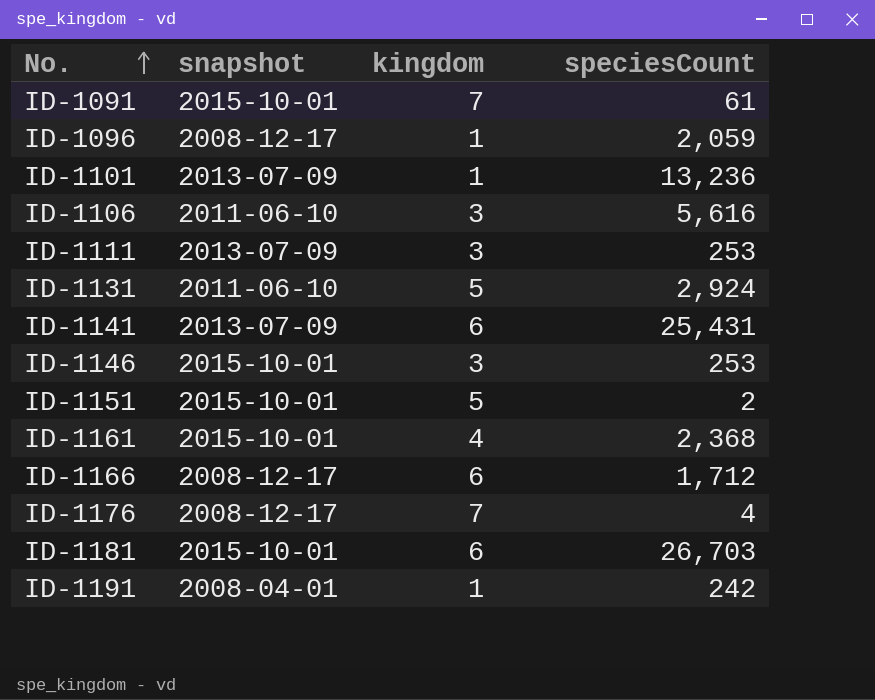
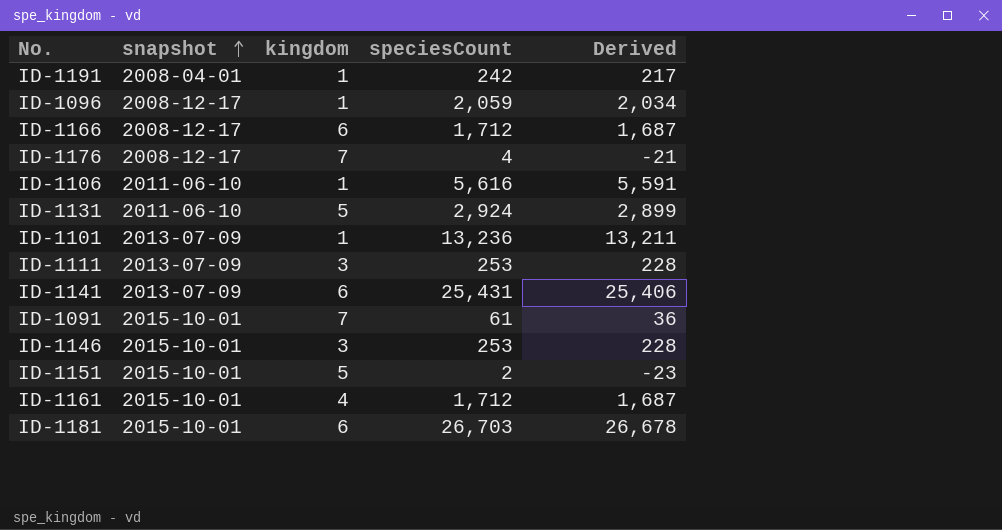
row order: No. ascending -> snapshot ascending
column Derived | formula: none -> [speciesCount] - 25
ID-1106 | kingdom: 3 -> 1
ID-1161 | speciesCount: 2,368 -> 1,712

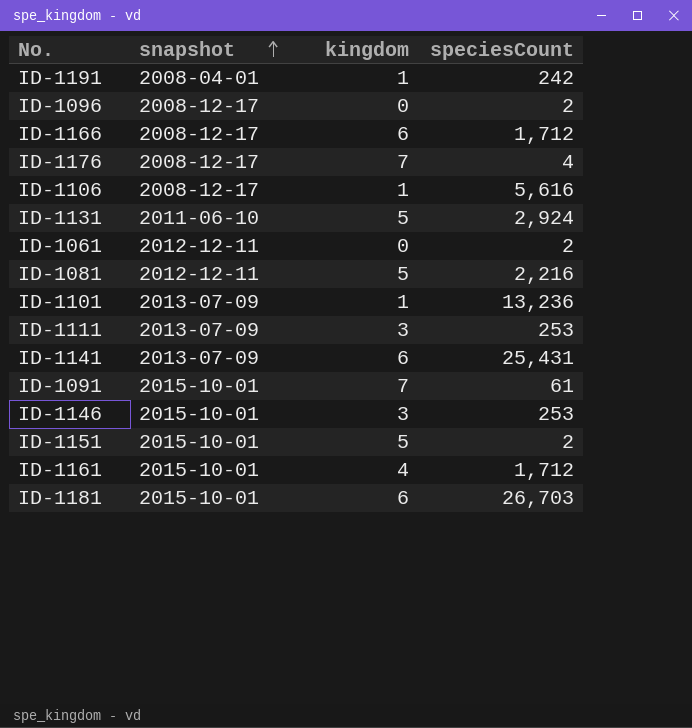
column Derived | formula: [speciesCount] - 25 -> none
ID-1096 | kingdom: 1 -> 0
ID-1096 | speciesCount: 2,059 -> 2
ID-1106 | snapshot: 2011-06-10 -> 2008-12-17
row ID-1061: none -> 2012-12-11 | 0 | 2
row ID-1081: none -> 2012-12-11 | 5 | 2,216

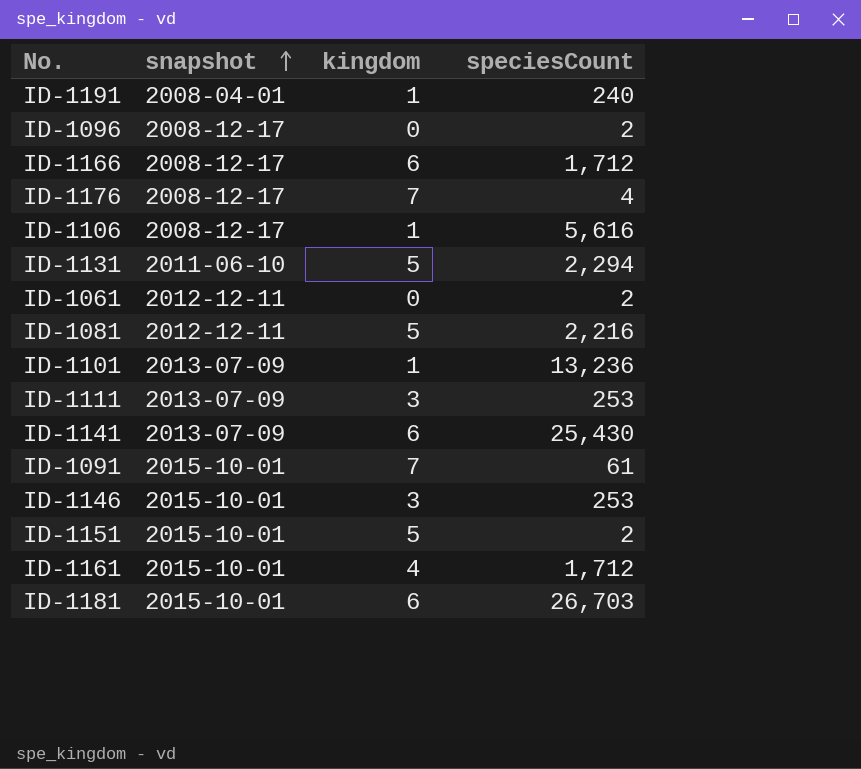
ID-1191 | speciesCount: 242 -> 240
ID-1131 | speciesCount: 2,924 -> 2,294
ID-1141 | speciesCount: 25,431 -> 25,430

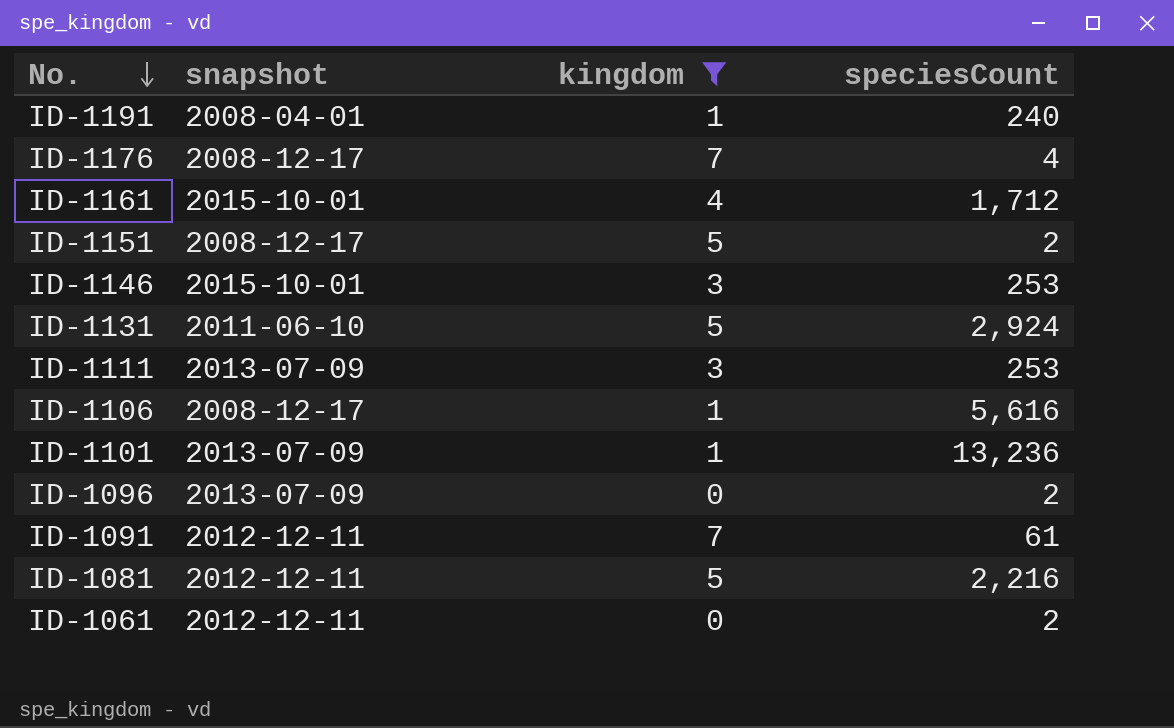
filter: none -> kingdom != 6
row order: snapshot ascending -> No. descending
ID-1151 | snapshot: 2015-10-01 -> 2008-12-17
ID-1131 | speciesCount: 2,294 -> 2,924
ID-1096 | snapshot: 2008-12-17 -> 2013-07-09
ID-1091 | snapshot: 2015-10-01 -> 2012-12-11

